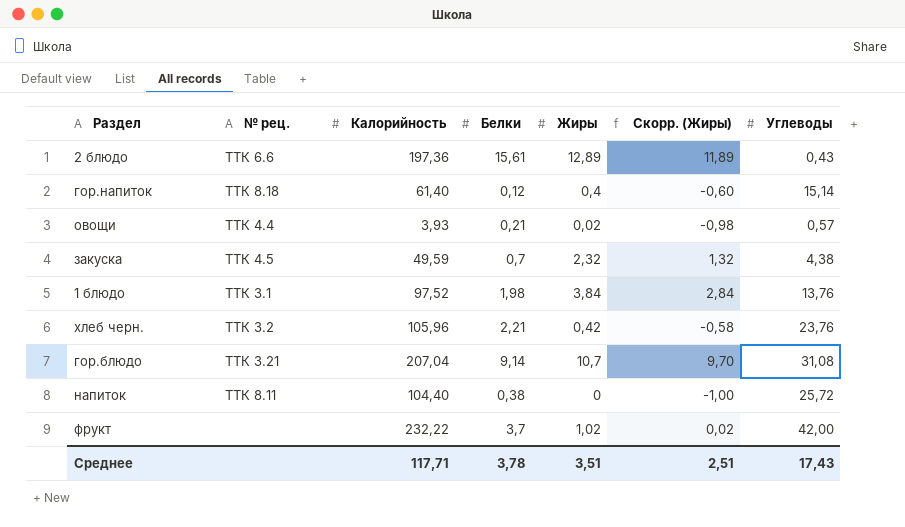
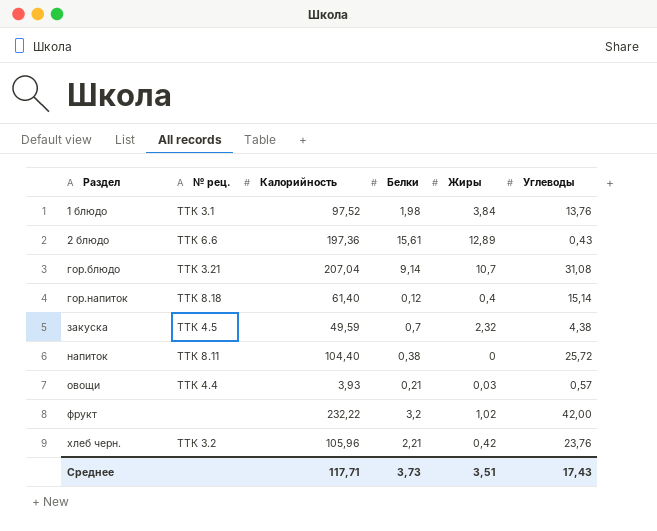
row order: none -> Раздел ascending
column Скорр. (Жиры) | formula: [Жиры] - 1 -> none
овощи | Жиры: 0,02 -> 0,03
фрукт | Белки: 3,7 -> 3,2
Среднее | Белки: 3,78 -> 3,73

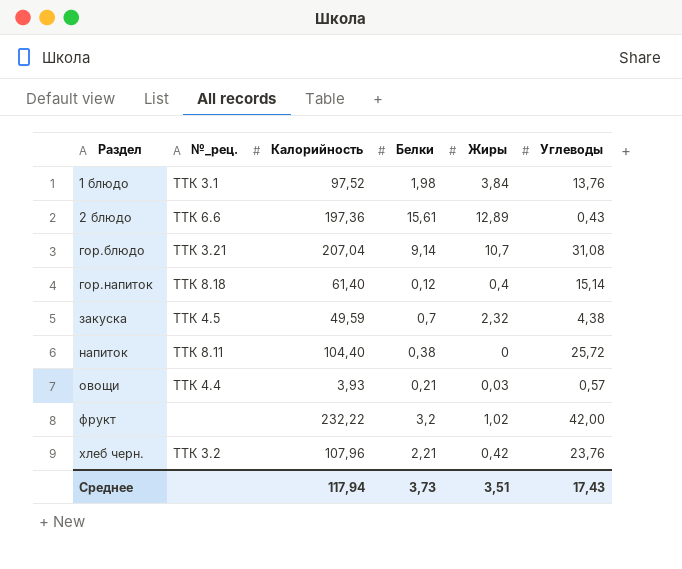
column name: № рец. -> №_рец.
хлеб черн. | Калорийность: 105,96 -> 107,96
Среднее | Калорийность: 117,71 -> 117,94

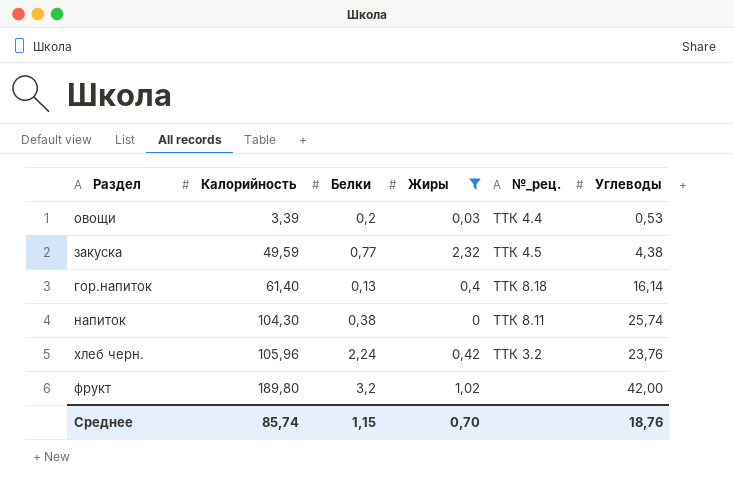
filter: none -> Жиры <= 2,32
row order: Раздел ascending -> Калорийность ascending
column №_рец. | position: 2 -> 5
овощи | Калорийность: 3,93 -> 3,39
овощи | Белки: 0,21 -> 0,2
овощи | Углеводы: 0,57 -> 0,53
закуска | Белки: 0,7 -> 0,77
гор.напиток | Белки: 0,12 -> 0,13
гор.напиток | Углеводы: 15,14 -> 16,14
напиток | Калорийность: 104,40 -> 104,30
напиток | Углеводы: 25,72 -> 25,74
хлеб черн. | Калорийность: 107,96 -> 105,96
хлеб черн. | Белки: 2,21 -> 2,24
фрукт | Калорийность: 232,22 -> 189,80
Среднее | Калорийность: 117,94 -> 85,74
Среднее | Белки: 3,73 -> 1,15
Среднее | Жиры: 3,51 -> 0,70
Среднее | Углеводы: 17,43 -> 18,76

